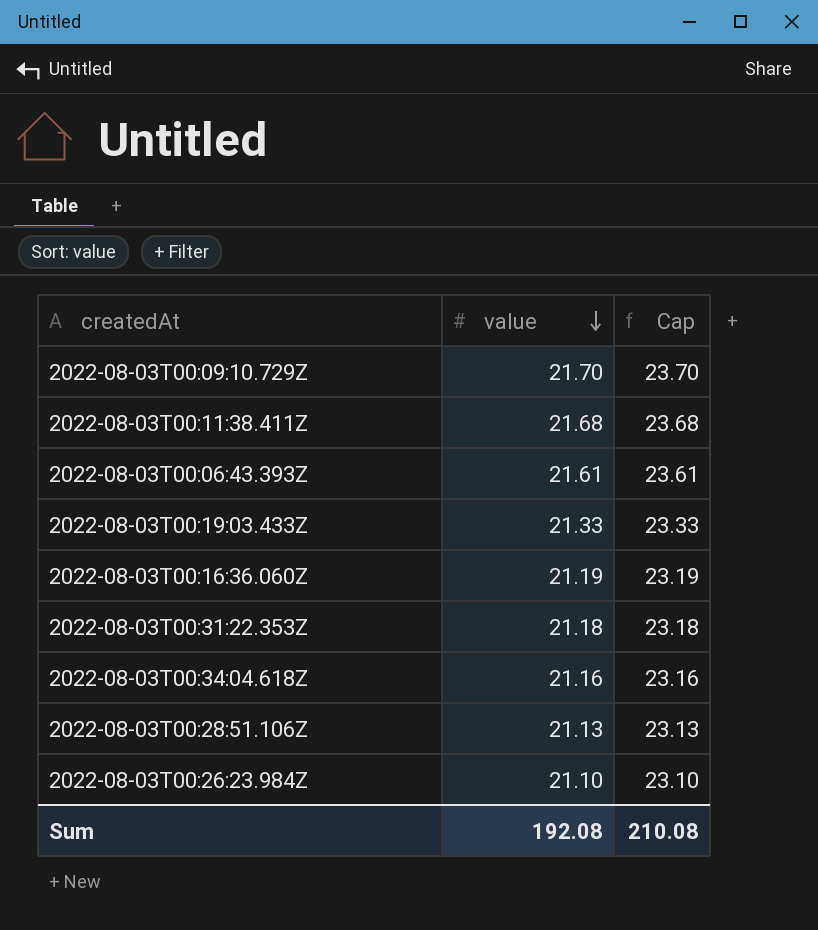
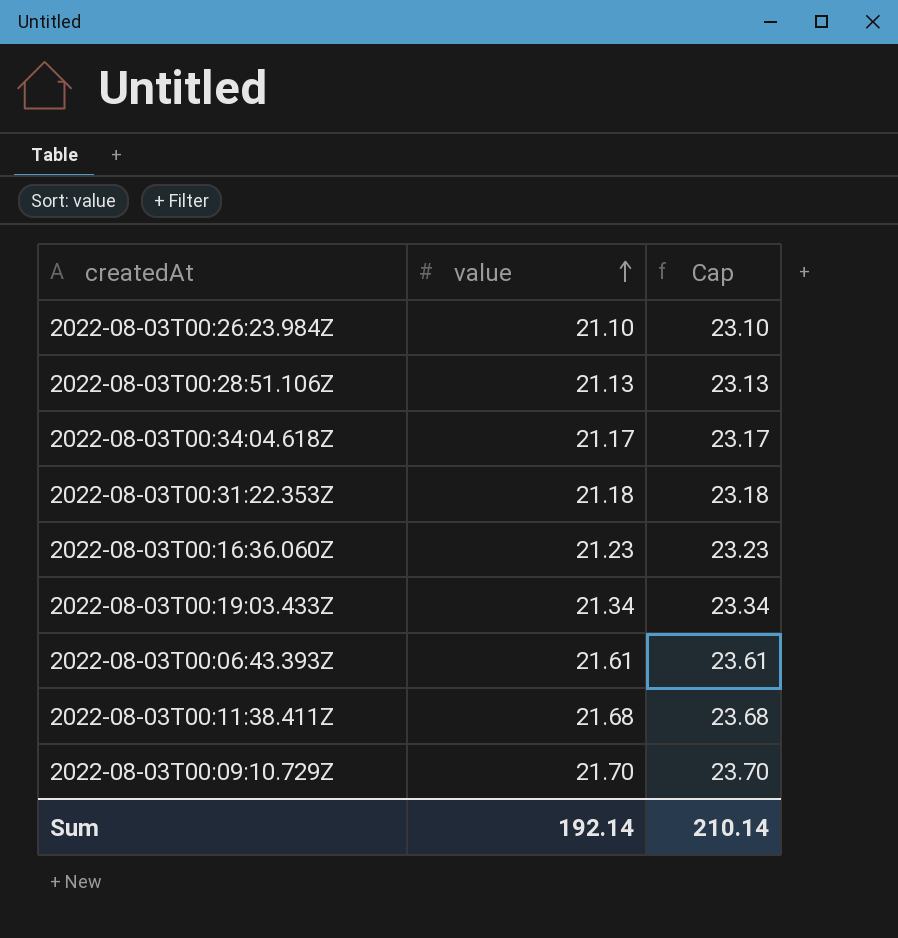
row order: value descending -> value ascending
2022-08-03T00:34:04.618Z | value: 21.16 -> 21.17
2022-08-03T00:34:04.618Z | Cap: 23.16 -> 23.17
2022-08-03T00:16:36.060Z | value: 21.19 -> 21.23
2022-08-03T00:16:36.060Z | Cap: 23.19 -> 23.23
2022-08-03T00:19:03.433Z | value: 21.33 -> 21.34
2022-08-03T00:19:03.433Z | Cap: 23.33 -> 23.34
Sum | value: 192.08 -> 192.14
Sum | Cap: 210.08 -> 210.14

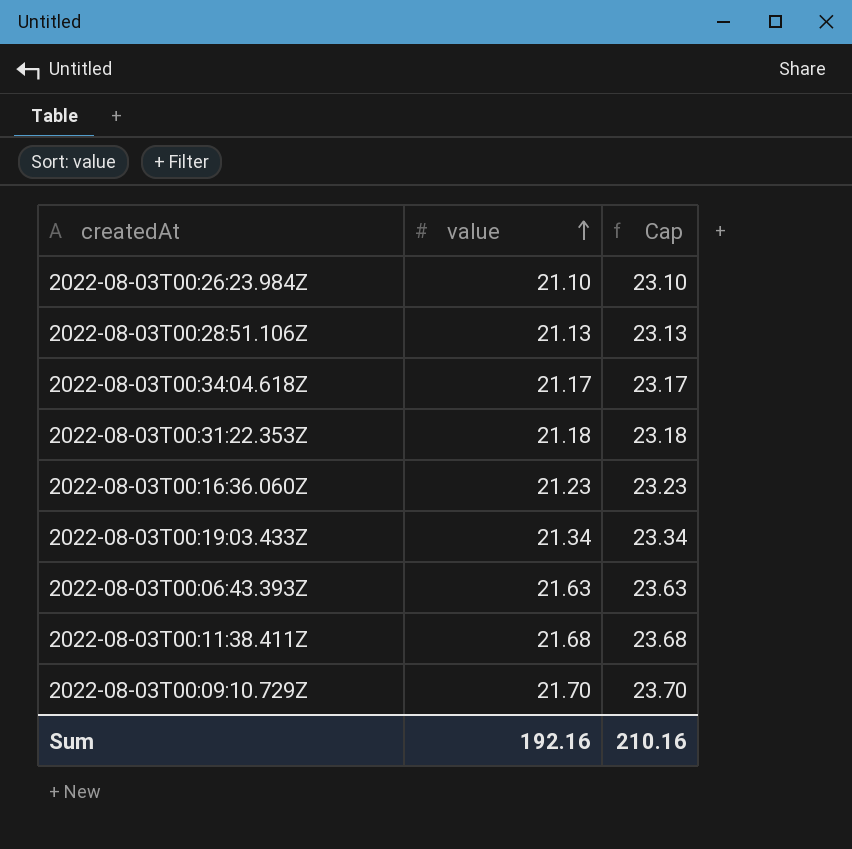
2022-08-03T00:06:43.393Z | value: 21.61 -> 21.63
2022-08-03T00:06:43.393Z | Cap: 23.61 -> 23.63
Sum | value: 192.14 -> 192.16
Sum | Cap: 210.14 -> 210.16

